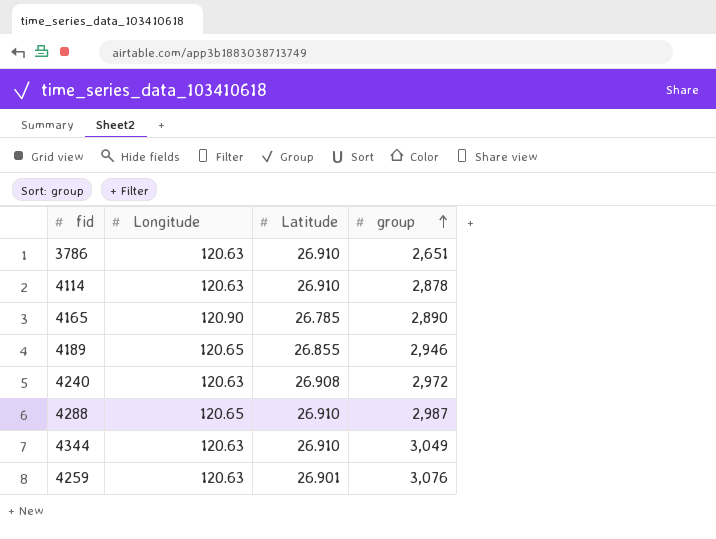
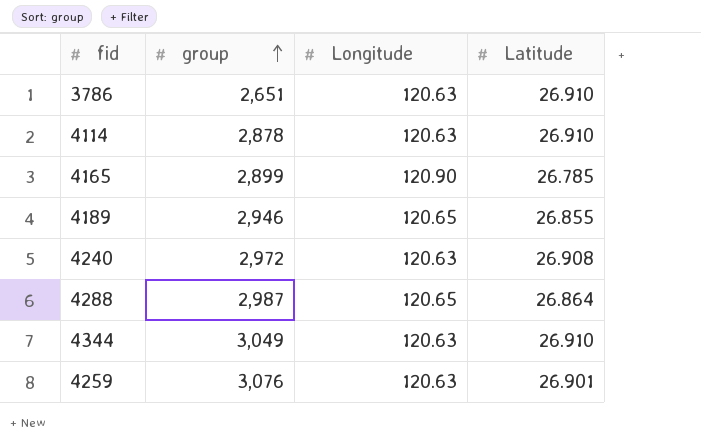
column group | position: 4 -> 2
4165 | group: 2,890 -> 2,899
4288 | Latitude: 26.910 -> 26.864

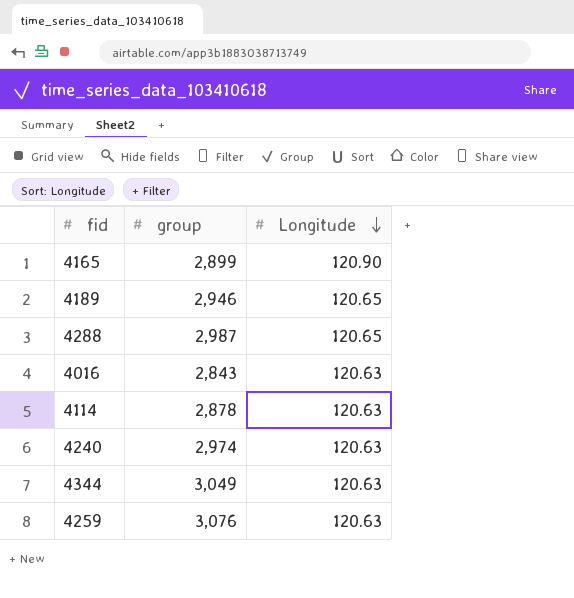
row order: group ascending -> Longitude descending
column Latitude | position: 4 -> none
row 3786: 2,651 | 120.63 | 26.910 -> none
row 4016: none -> 2,843 | 120.63
4240 | group: 2,972 -> 2,974

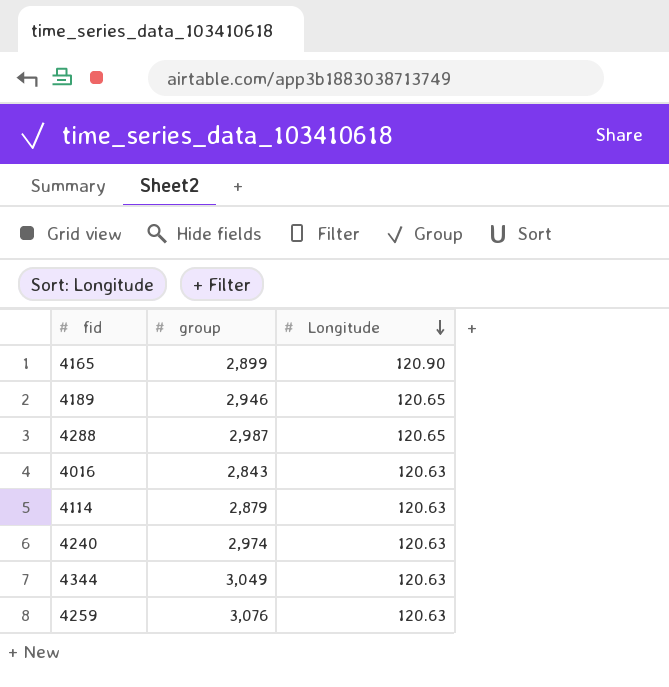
4114 | group: 2,878 -> 2,879

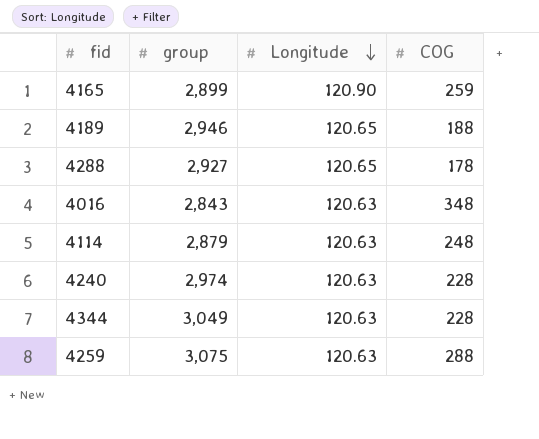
column COG | position: none -> 4
4288 | group: 2,987 -> 2,927
4259 | group: 3,076 -> 3,075

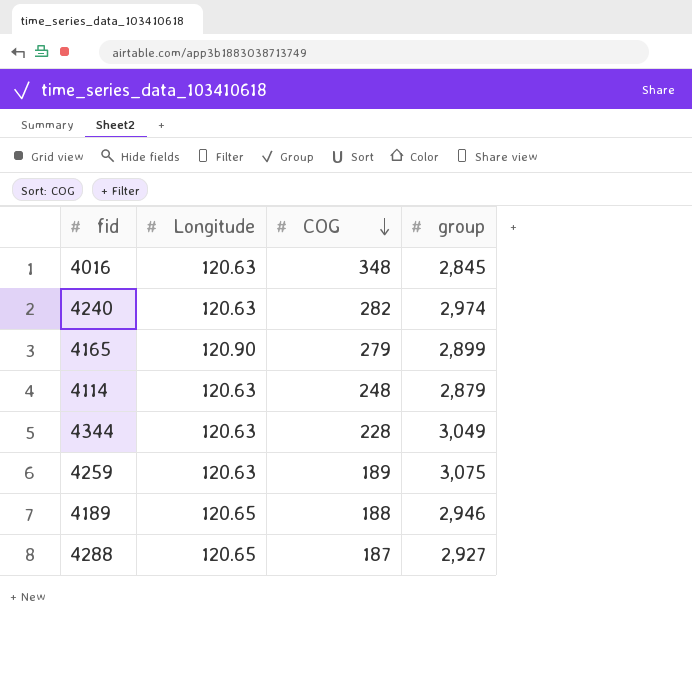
row order: Longitude descending -> COG descending
column group | position: 2 -> 4
4016 | group: 2,843 -> 2,845
4240 | COG: 228 -> 282
4165 | COG: 259 -> 279
4259 | COG: 288 -> 189
4288 | COG: 178 -> 187

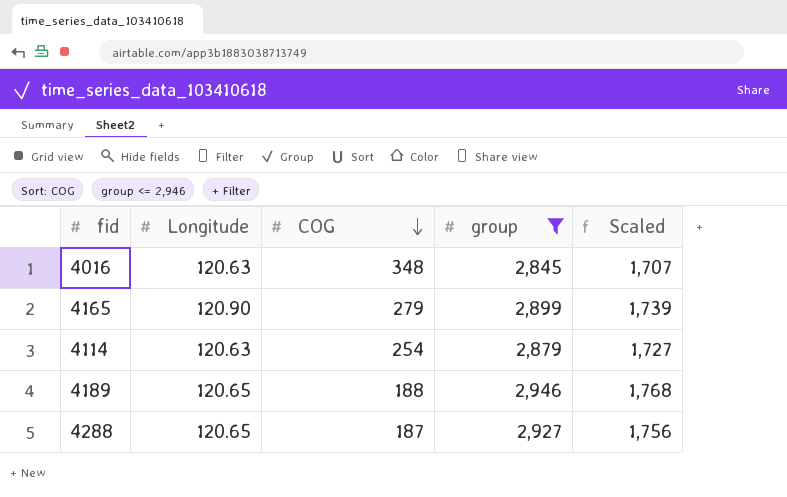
filter: none -> group <= 2,946
column Scaled | formula: none -> [group] * 0.6
4114 | COG: 248 -> 254

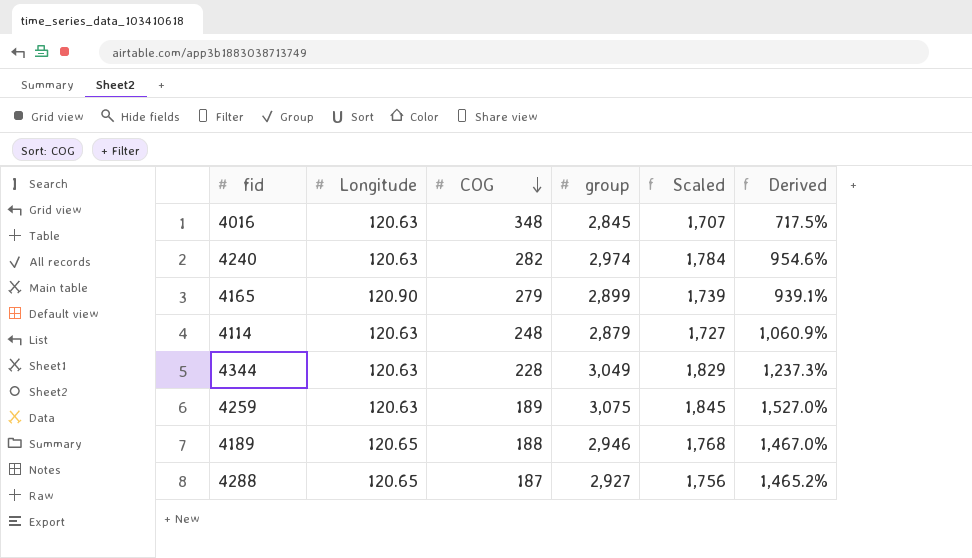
filter: group <= 2,946 -> none
column Derived | formula: none -> ([group] - [COG]) / [COG]
4114 | COG: 254 -> 248

